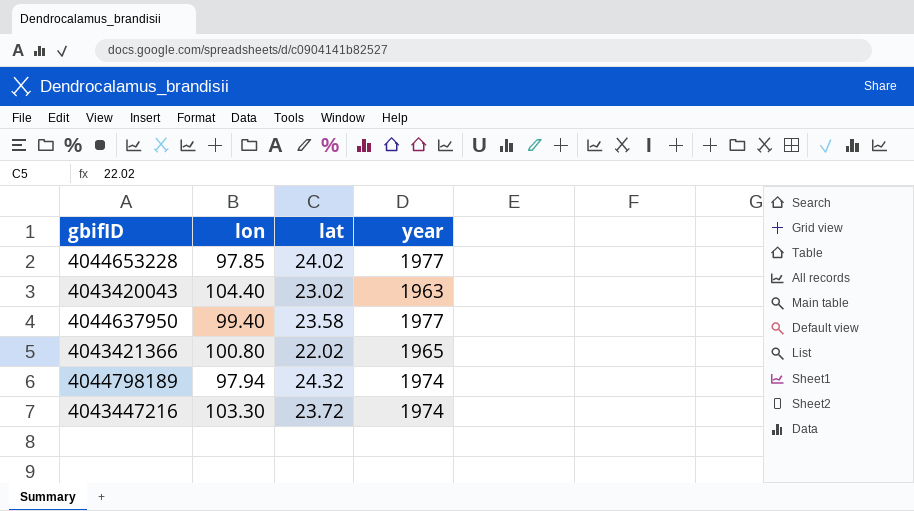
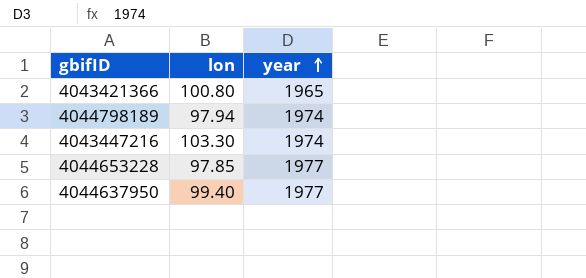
row order: none -> year ascending
column lat | position: 3 -> none
row 4043420043: 104.40 | 23.02 | 1963 -> none

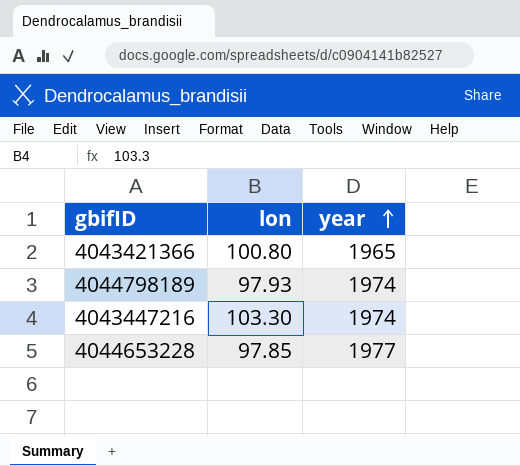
row 4044637950: 99.40 | 1977 -> none
4044798189 | lon: 97.94 -> 97.93

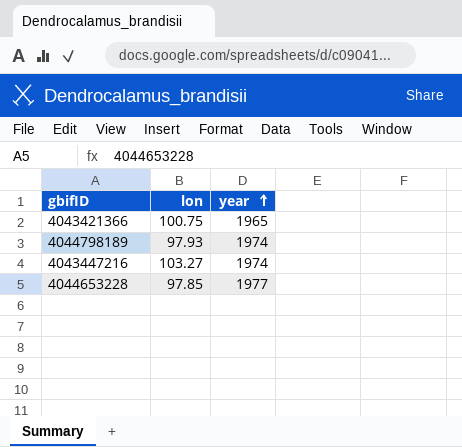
4043421366 | lon: 100.80 -> 100.75
4043447216 | lon: 103.30 -> 103.27

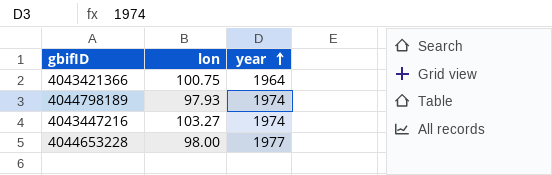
4043421366 | year: 1965 -> 1964
4044653228 | lon: 97.85 -> 98.00

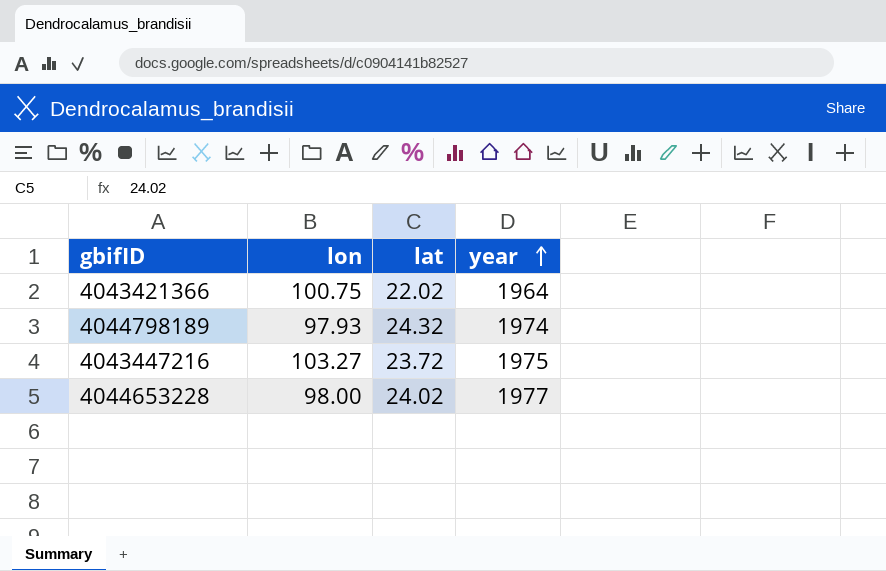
column lat | position: none -> 3
4043447216 | year: 1974 -> 1975

